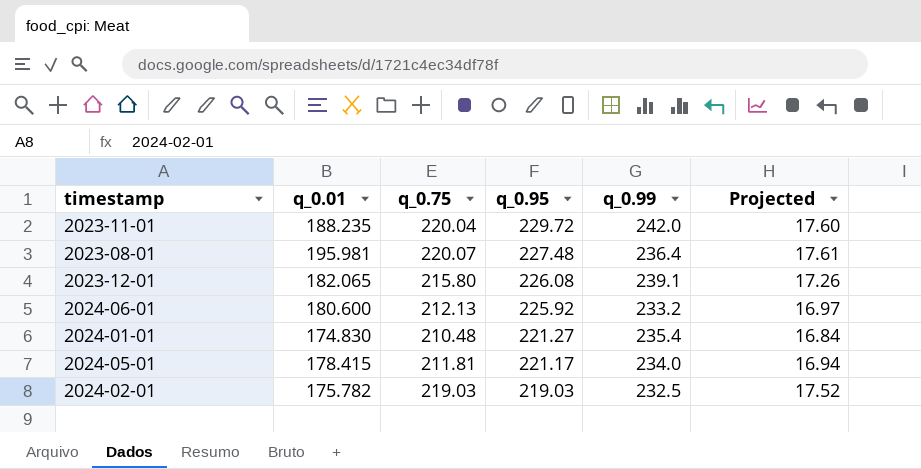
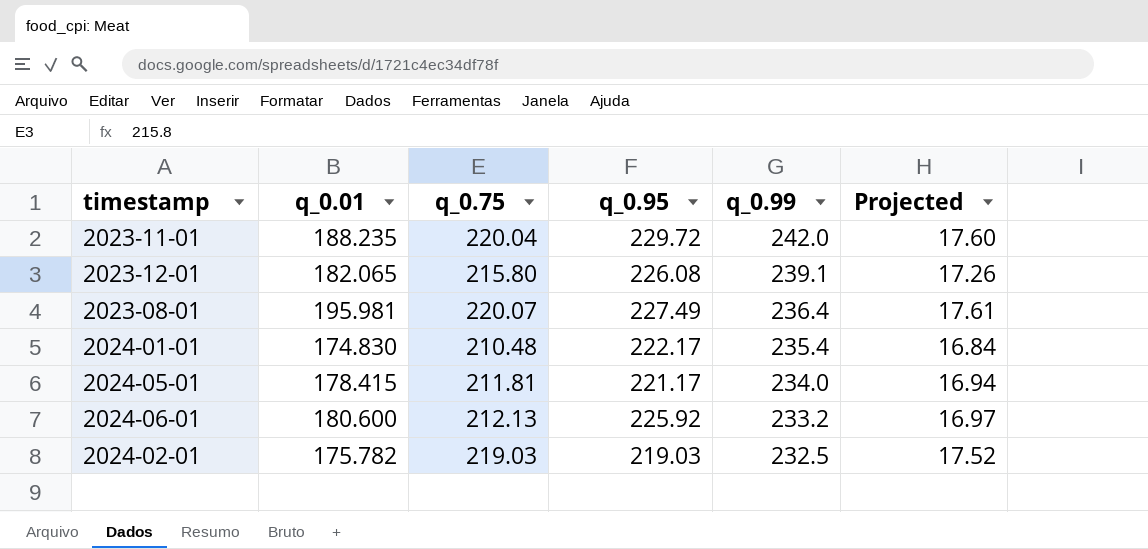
row order: q_0.95 descending -> q_0.99 descending
2023-08-01 | q_0.95: 227.48 -> 227.49
2024-01-01 | q_0.95: 221.27 -> 222.17

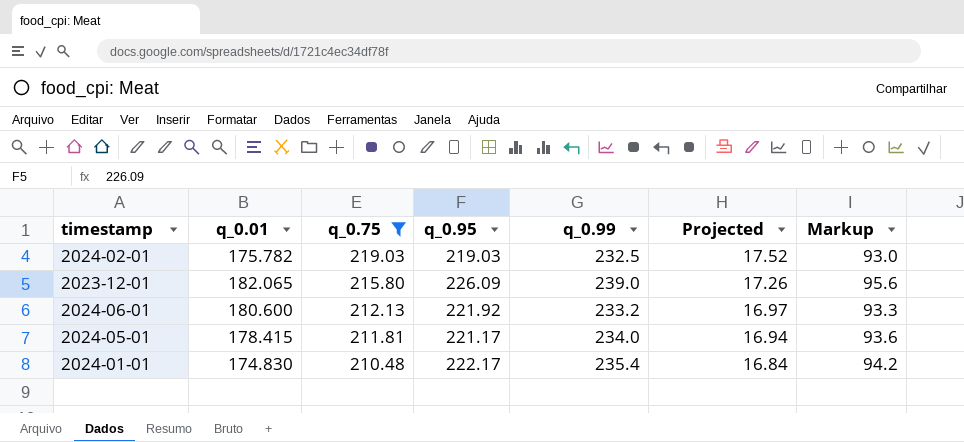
filter: none -> q_0.75 <= 219.03
row order: q_0.99 descending -> q_0.75 descending
column Markup | formula: none -> [q_0.99] * 0.4
2023-12-01 | q_0.95: 226.08 -> 226.09
2023-12-01 | q_0.99: 239.1 -> 239.0
2024-06-01 | q_0.95: 225.92 -> 221.92

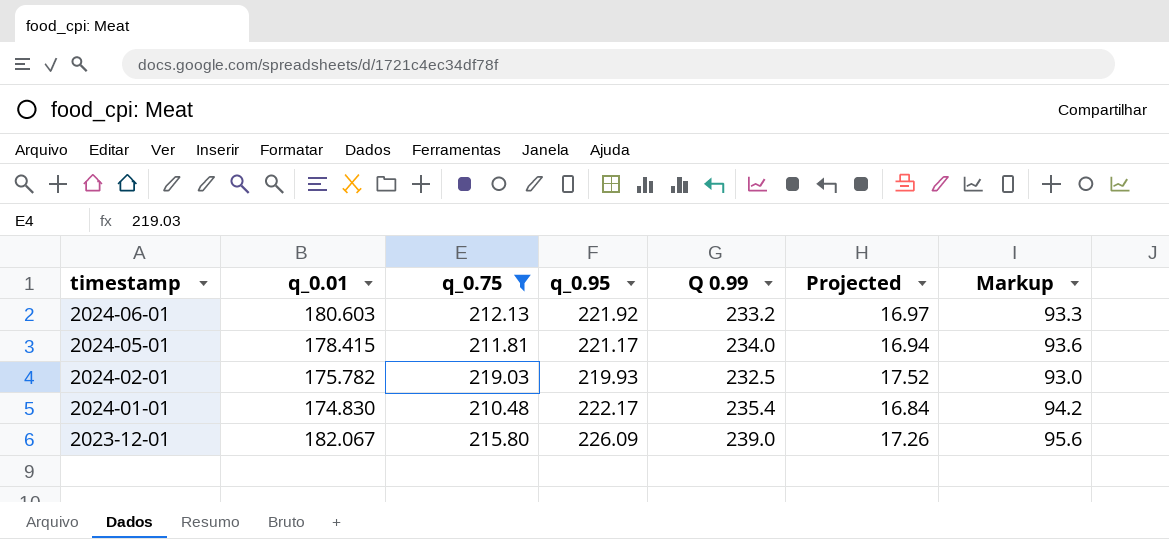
row order: q_0.75 descending -> timestamp descending
column name: q_0.99 -> Q 0.99
2024-06-01 | q_0.01: 180.600 -> 180.603
2024-02-01 | q_0.95: 219.03 -> 219.93
2023-12-01 | q_0.01: 182.065 -> 182.067

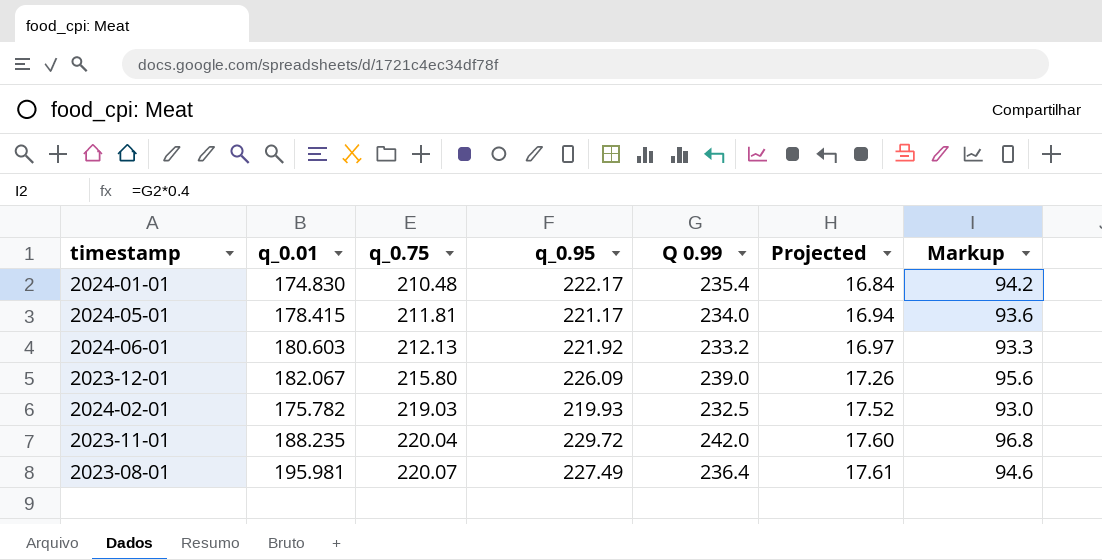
filter: q_0.75 <= 219.03 -> none
row order: timestamp descending -> q_0.75 ascending

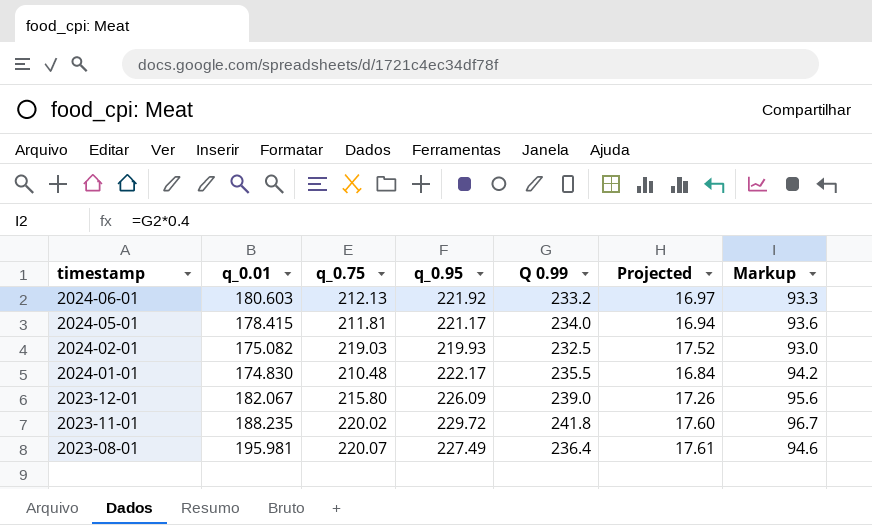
row order: q_0.75 ascending -> timestamp descending
2024-02-01 | q_0.01: 175.782 -> 175.082
2024-01-01 | Q 0.99: 235.4 -> 235.5
2023-11-01 | q_0.75: 220.04 -> 220.02
2023-11-01 | Q 0.99: 242.0 -> 241.8
2023-11-01 | Markup: 96.8 -> 96.7

